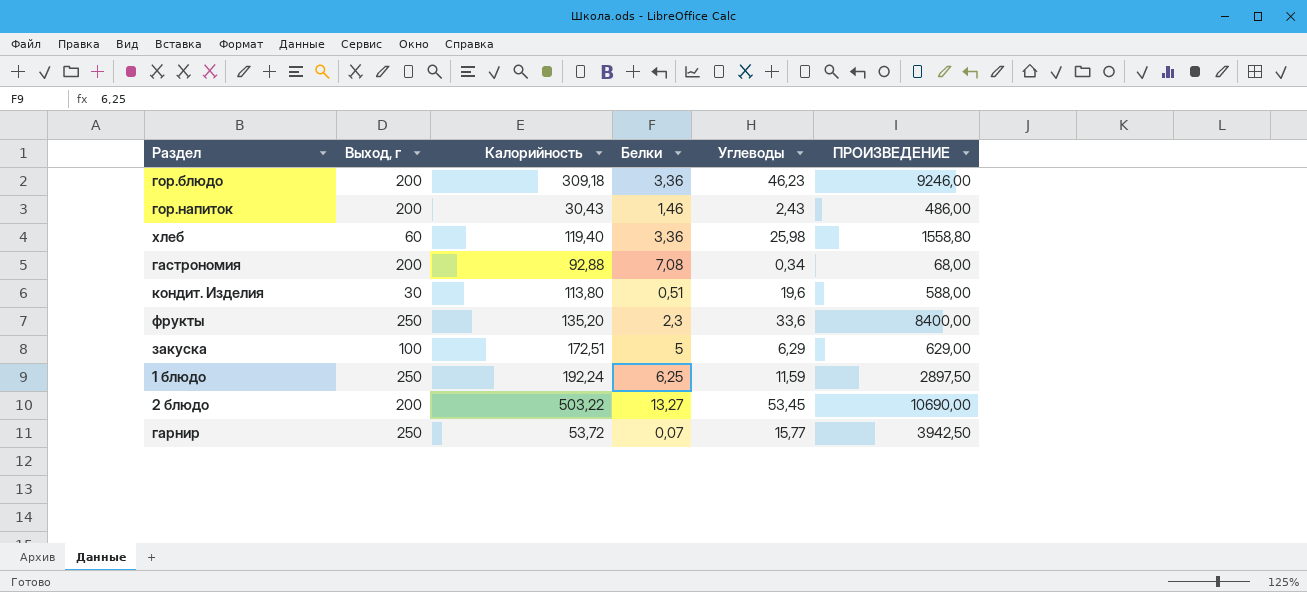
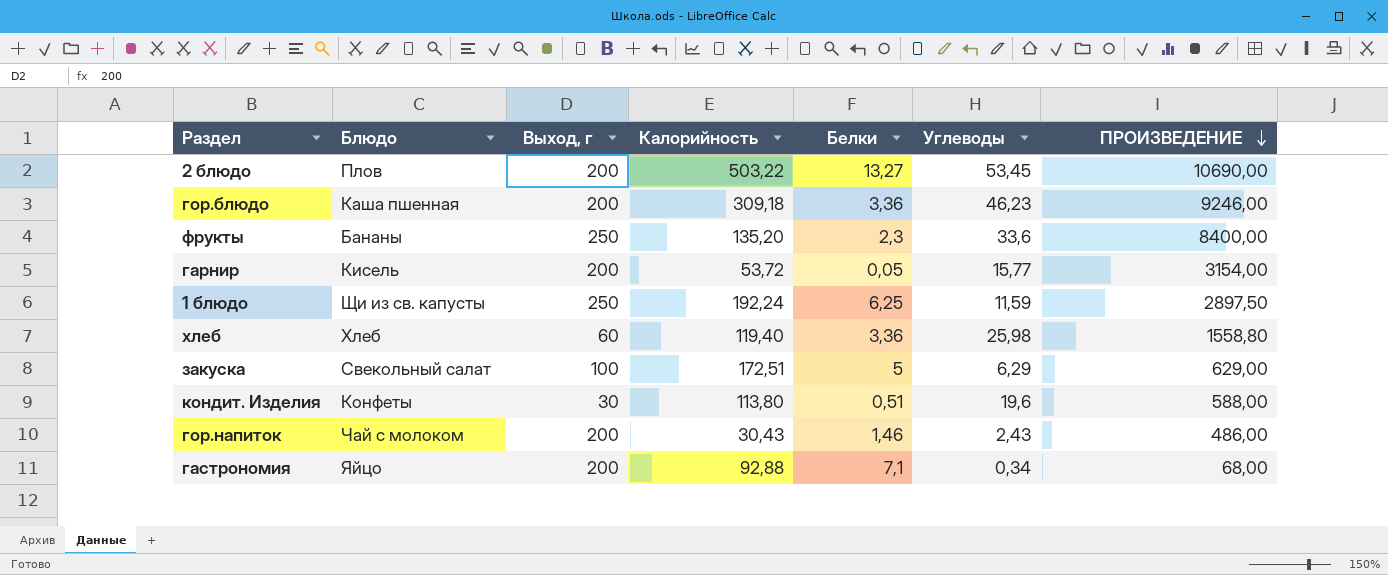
row order: none -> ПРОИЗВЕДЕНИЕ descending
column Блюдо | position: none -> 2
гарнир | Выход, г: 250 -> 200
гарнир | Белки: 0,07 -> 0,05
гарнир | ПРОИЗВЕДЕНИЕ: 3942,50 -> 3154,00
гастрономия | Белки: 7,08 -> 7,1

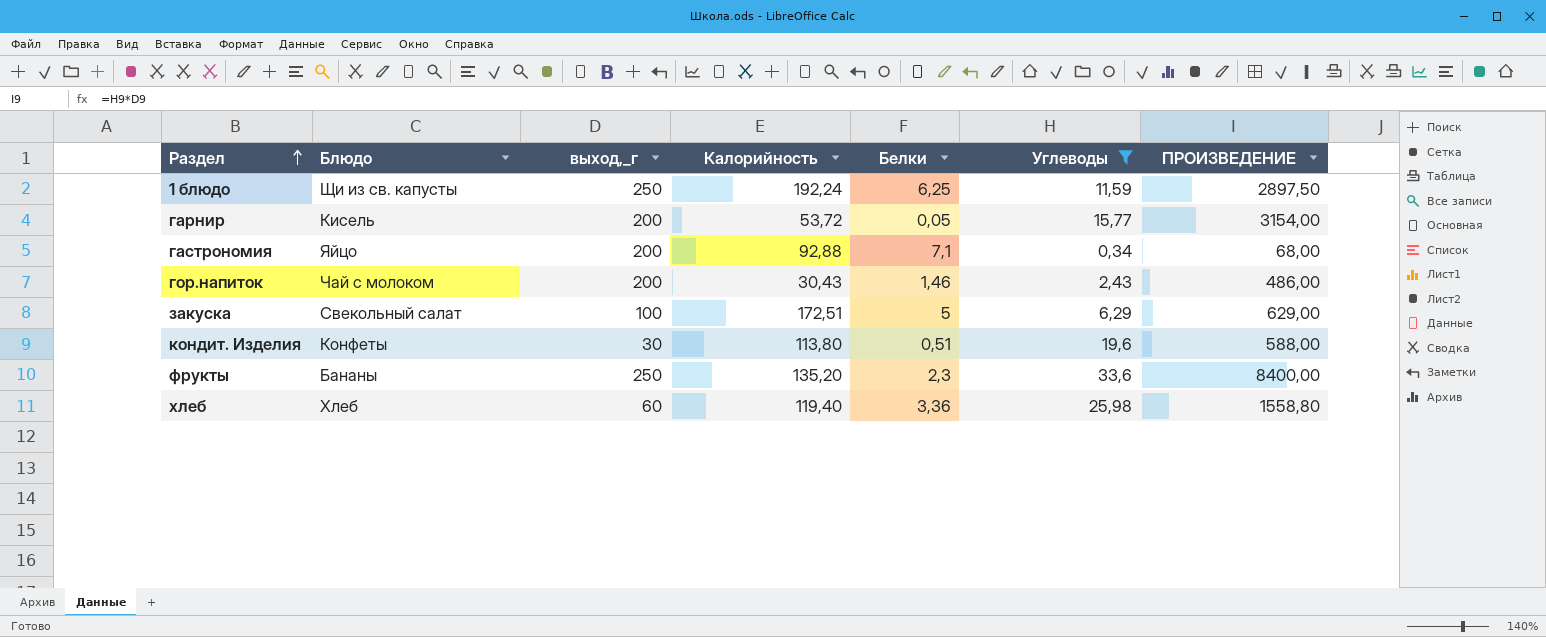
filter: none -> Углеводы <= 33,6
row order: ПРОИЗВЕДЕНИЕ descending -> Раздел ascending
column name: Выход, г -> выход,_г

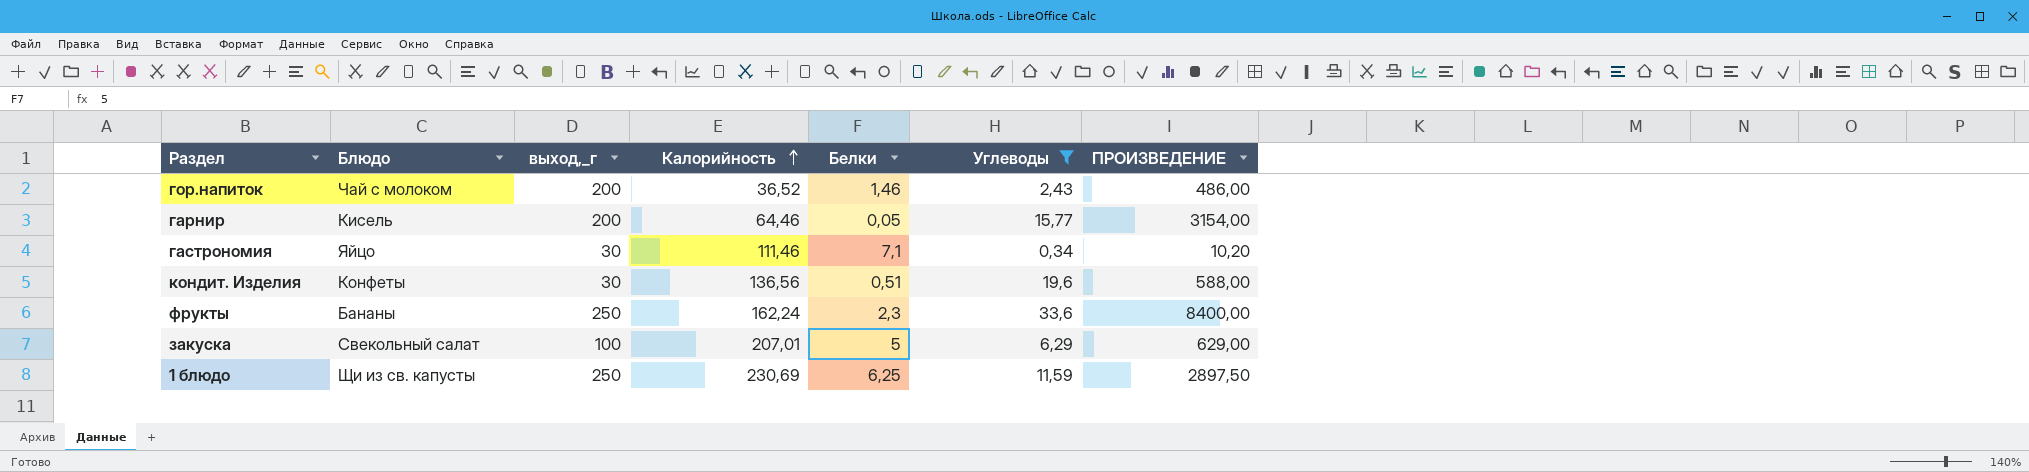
row order: Раздел ascending -> Калорийность ascending
row хлеб: Хлеб | 60 | 119,40 | 3,36 | 25,98 | 1558,80 -> none
гор.напиток | Калорийность: 30,43 -> 36,52
гарнир | Калорийность: 53,72 -> 64,46
гастрономия | выход,_г: 200 -> 30
гастрономия | Калорийность: 92,88 -> 111,46
гастрономия | ПРОИЗВЕДЕНИЕ: 68,00 -> 10,20
кондит. Изделия | Калорийность: 113,80 -> 136,56
фрукты | Калорийность: 135,20 -> 162,24
закуска | Калорийность: 172,51 -> 207,01
1 блюдо | Калорийность: 192,24 -> 230,69

